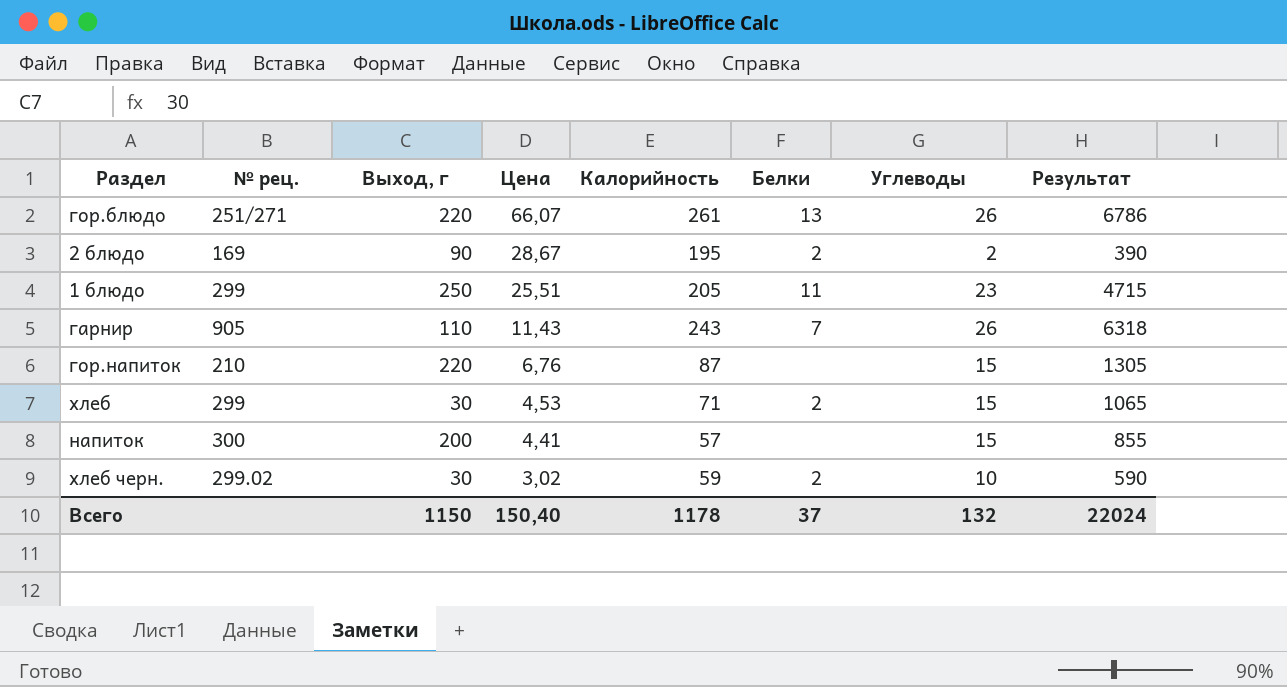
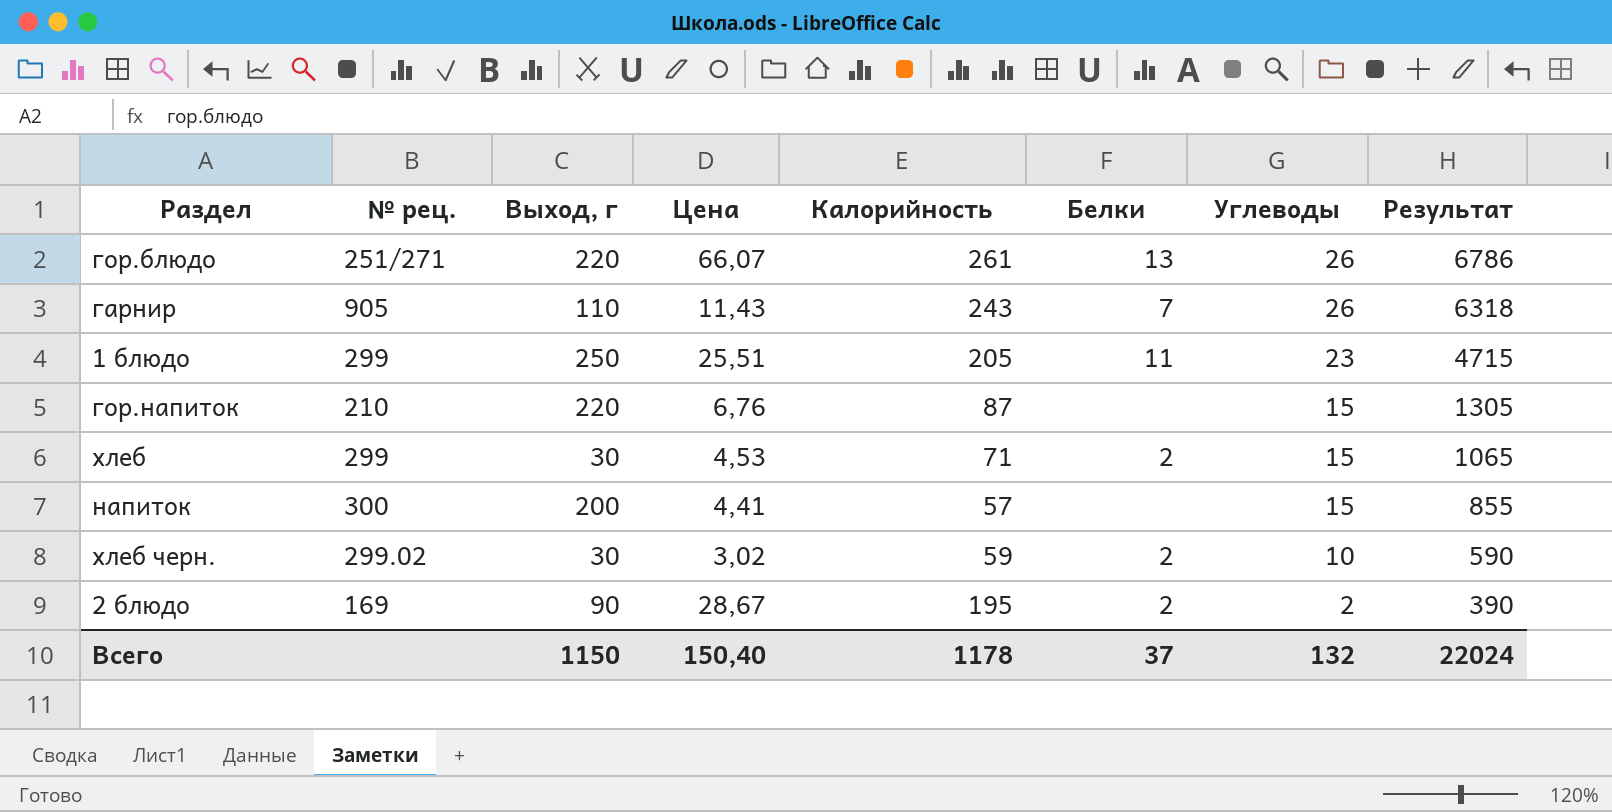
row order: Цена descending -> Углеводы descending

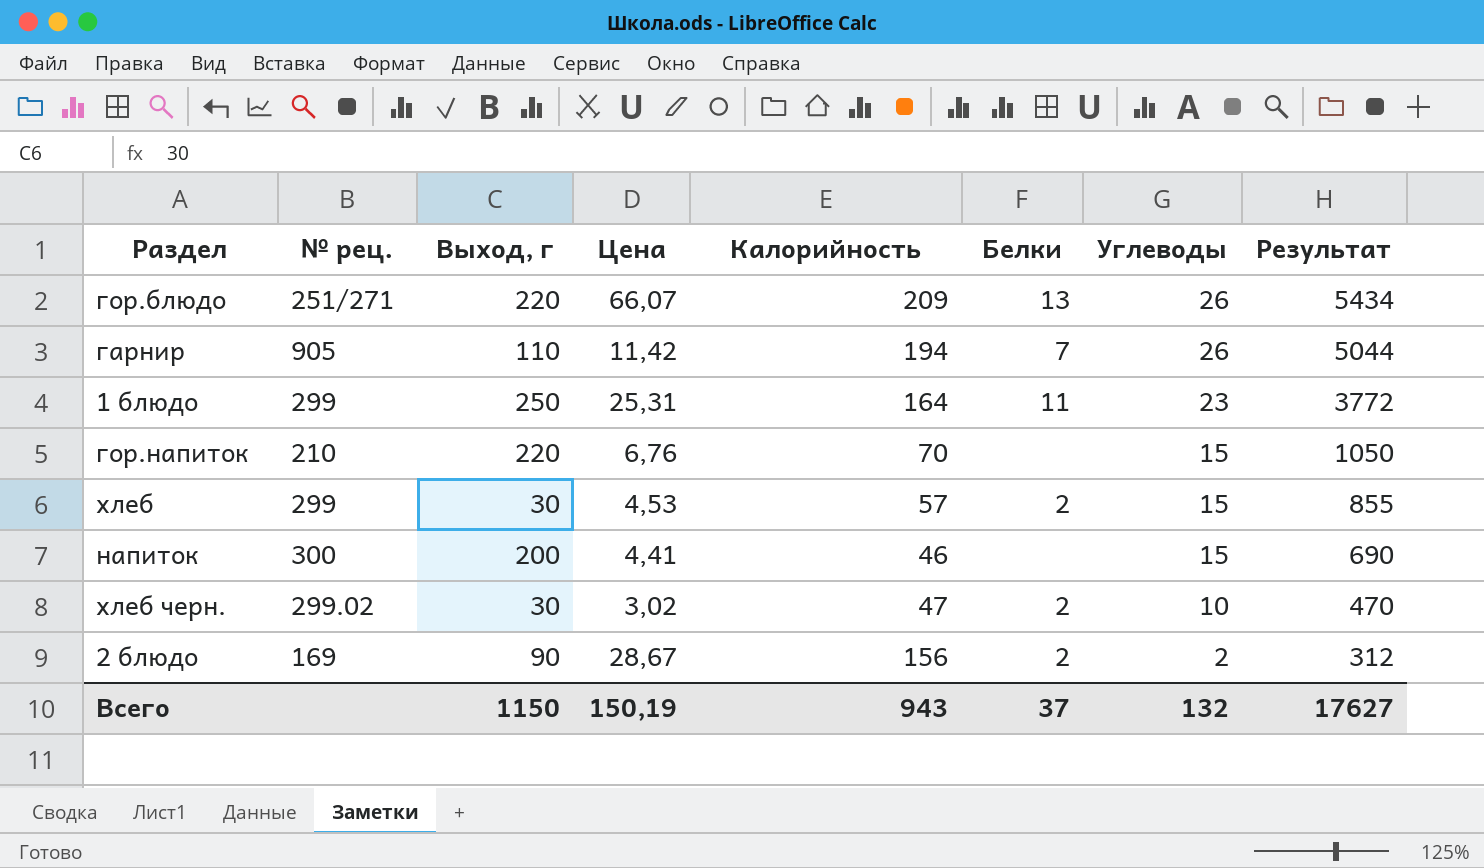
гор.блюдо | Калорийность: 261 -> 209
гор.блюдо | Результат: 6786 -> 5434
гарнир | Цена: 11,43 -> 11,42
гарнир | Калорийность: 243 -> 194
гарнир | Результат: 6318 -> 5044
1 блюдо | Цена: 25,51 -> 25,31
1 блюдо | Калорийность: 205 -> 164
1 блюдо | Результат: 4715 -> 3772
гор.напиток | Калорийность: 87 -> 70
гор.напиток | Результат: 1305 -> 1050
хлеб | Калорийность: 71 -> 57
хлеб | Результат: 1065 -> 855
напиток | Калорийность: 57 -> 46
напиток | Результат: 855 -> 690
хлеб черн. | Калорийность: 59 -> 47
хлеб черн. | Результат: 590 -> 470
2 блюдо | Калорийность: 195 -> 156
2 блюдо | Результат: 390 -> 312
Всего | Цена: 150,40 -> 150,19
Всего | Калорийность: 1178 -> 943
Всего | Результат: 22024 -> 17627

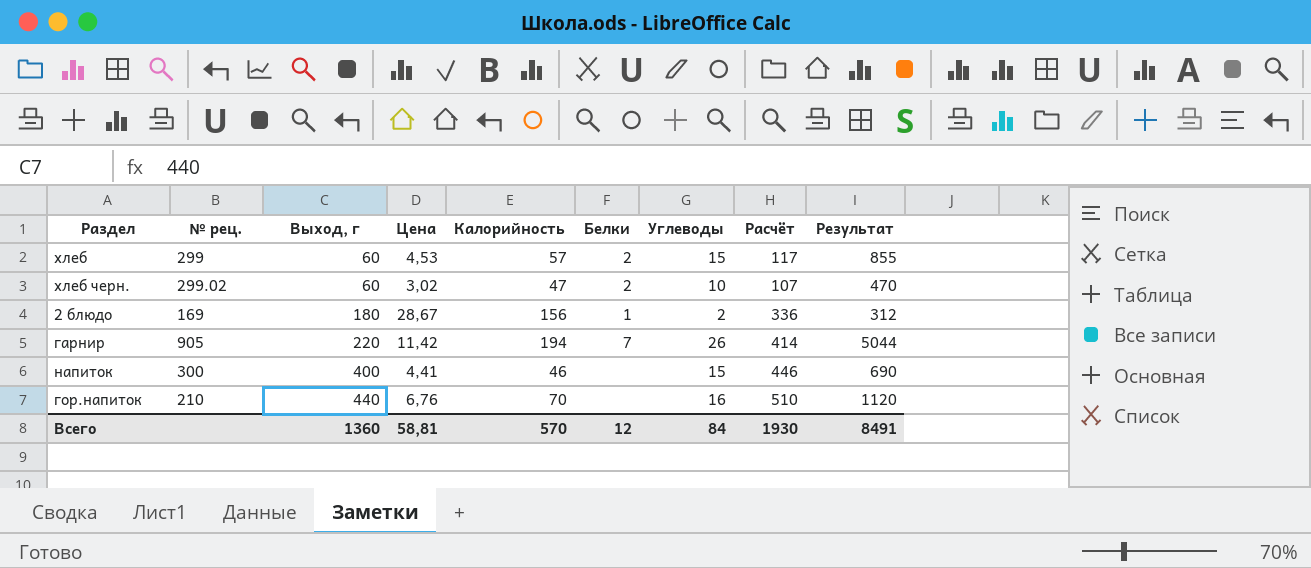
row order: Углеводы descending -> Выход, г ascending
column Расчёт | formula: none -> [Выход, г] + [Калорийность]
row гор.блюдо: 251/271 | 220 | 66,07 | 209 | 13 | 26 | 5434 -> none
row 1 блюдо: 299 | 250 | 25,31 | 164 | 11 | 23 | 3772 -> none
хлеб | Выход, г: 30 -> 60
хлеб черн. | Выход, г: 30 -> 60
2 блюдо | Выход, г: 90 -> 180
2 блюдо | Белки: 2 -> 1
гарнир | Выход, г: 110 -> 220
напиток | Выход, г: 200 -> 400
гор.напиток | Выход, г: 220 -> 440
гор.напиток | Углеводы: 15 -> 16
гор.напиток | Результат: 1050 -> 1120
Всего | Выход, г: 1150 -> 1360
Всего | Цена: 150,19 -> 58,81
Всего | Калорийность: 943 -> 570
Всего | Белки: 37 -> 12
Всего | Углеводы: 132 -> 84
Всего | Результат: 17627 -> 8491

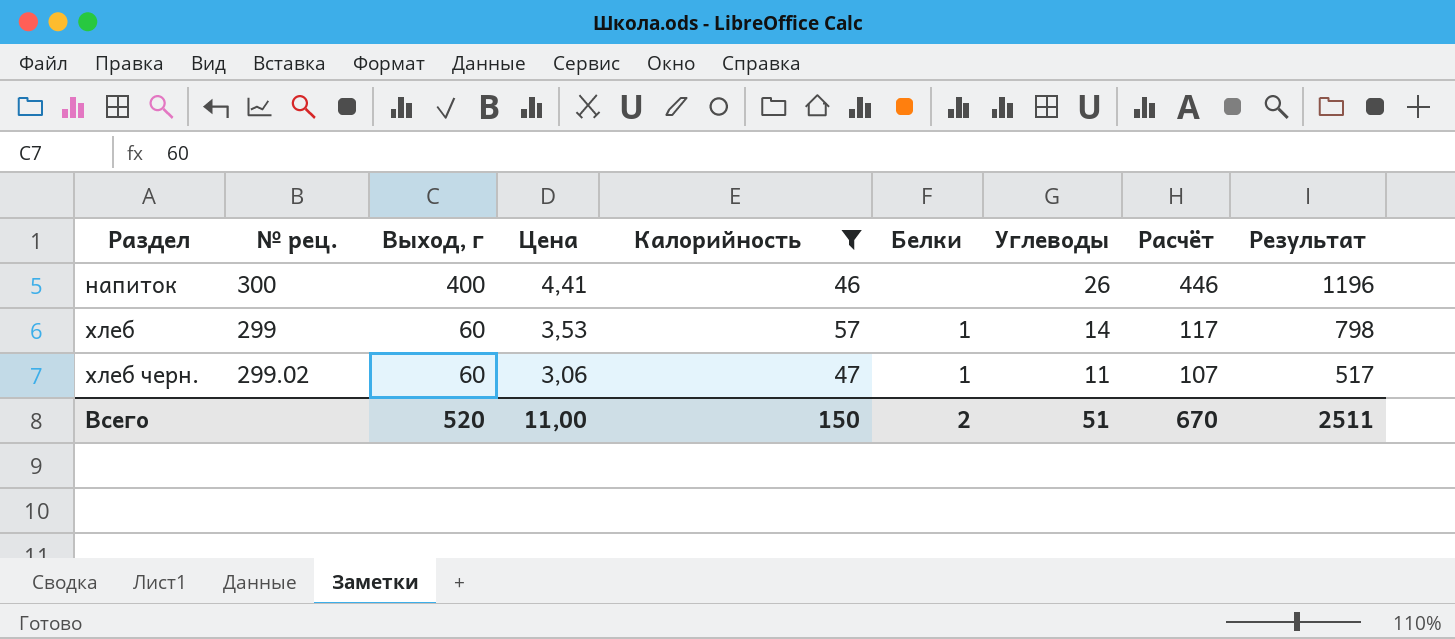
filter: none -> Калорийность <= 57
row order: Выход, г ascending -> Раздел ascending
напиток | Углеводы: 15 -> 26
напиток | Результат: 690 -> 1196
хлеб | Цена: 4,53 -> 3,53
хлеб | Белки: 2 -> 1
хлеб | Углеводы: 15 -> 14
хлеб | Результат: 855 -> 798
хлеб черн. | Цена: 3,02 -> 3,06
хлеб черн. | Белки: 2 -> 1
хлеб черн. | Углеводы: 10 -> 11
хлеб черн. | Результат: 470 -> 517
Всего | Выход, г: 1360 -> 520
Всего | Цена: 58,81 -> 11,00
Всего | Калорийность: 570 -> 150
Всего | Белки: 12 -> 2
Всего | Углеводы: 84 -> 51
Всего | Расчёт: 1930 -> 670
Всего | Результат: 8491 -> 2511

